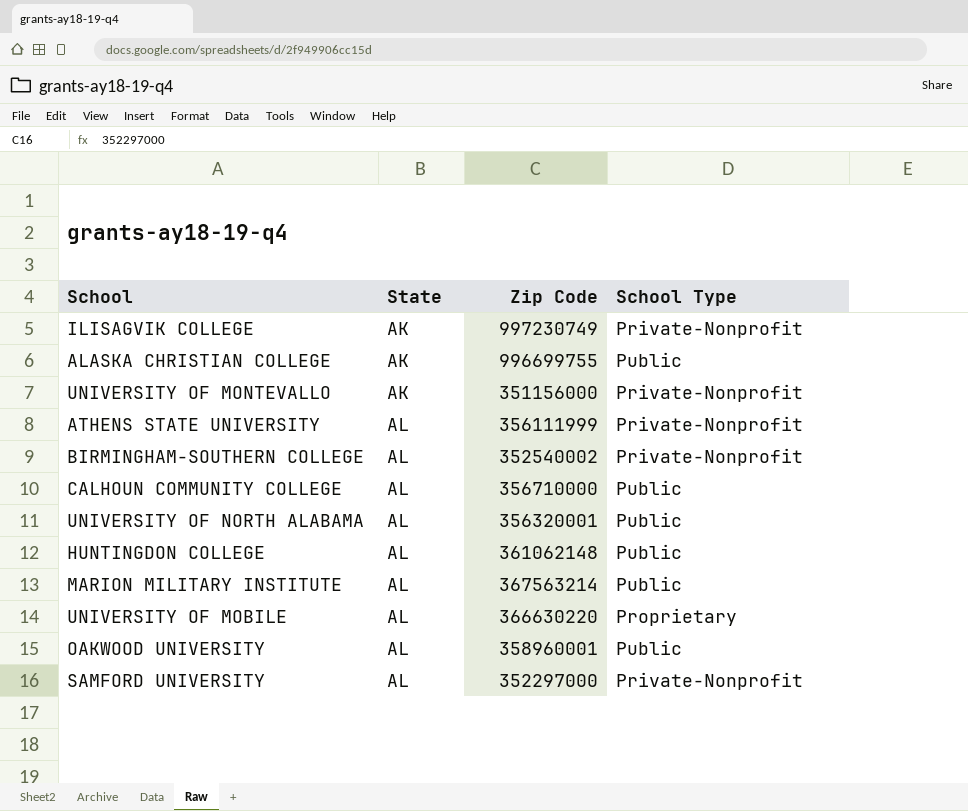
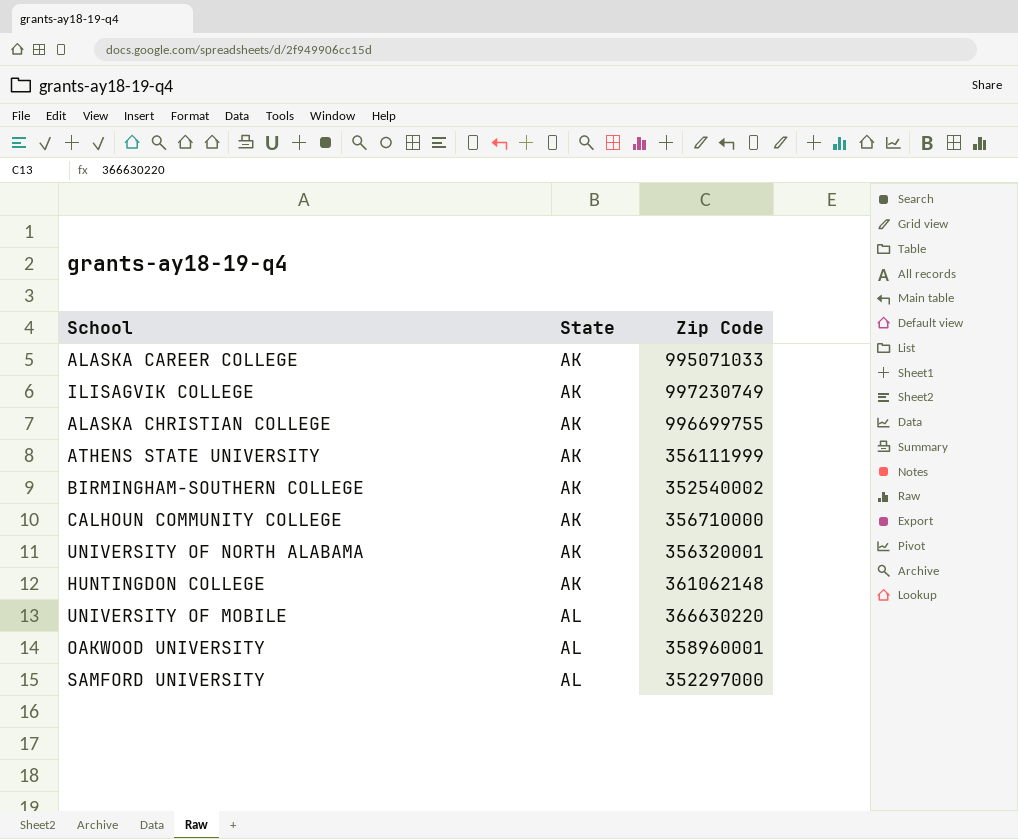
column School Type | position: 4 -> none
row UNIVERSITY OF MONTEVALLO: AK | 351156000 | Private-Nonprofit -> none
row MARION MILITARY INSTITUTE: AL | 367563214 | Public -> none
row ALASKA CAREER COLLEGE: none -> AK | 995071033
ATHENS STATE UNIVERSITY | State: AL -> AK
BIRMINGHAM-SOUTHERN COLLEGE | State: AL -> AK
CALHOUN COMMUNITY COLLEGE | State: AL -> AK
UNIVERSITY OF NORTH ALABAMA | State: AL -> AK
HUNTINGDON COLLEGE | State: AL -> AK

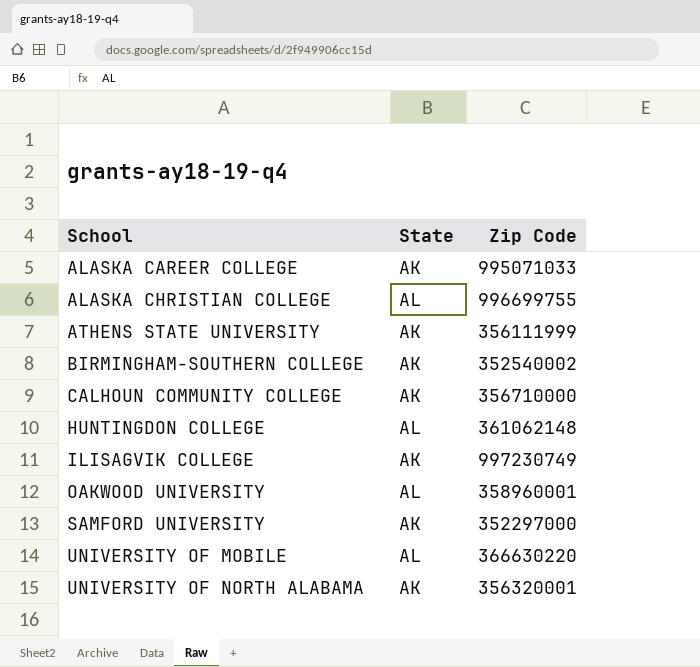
row order: State ascending -> School ascending
ALASKA CHRISTIAN COLLEGE | State: AK -> AL
HUNTINGDON COLLEGE | State: AK -> AL
SAMFORD UNIVERSITY | State: AL -> AK

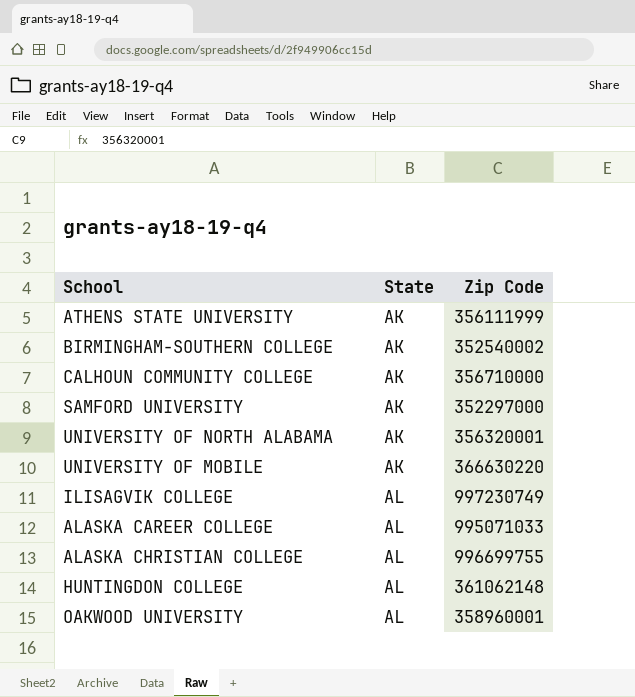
row order: School ascending -> State ascending
UNIVERSITY OF MOBILE | State: AL -> AK
ILISAGVIK COLLEGE | State: AK -> AL
ALASKA CAREER COLLEGE | State: AK -> AL

